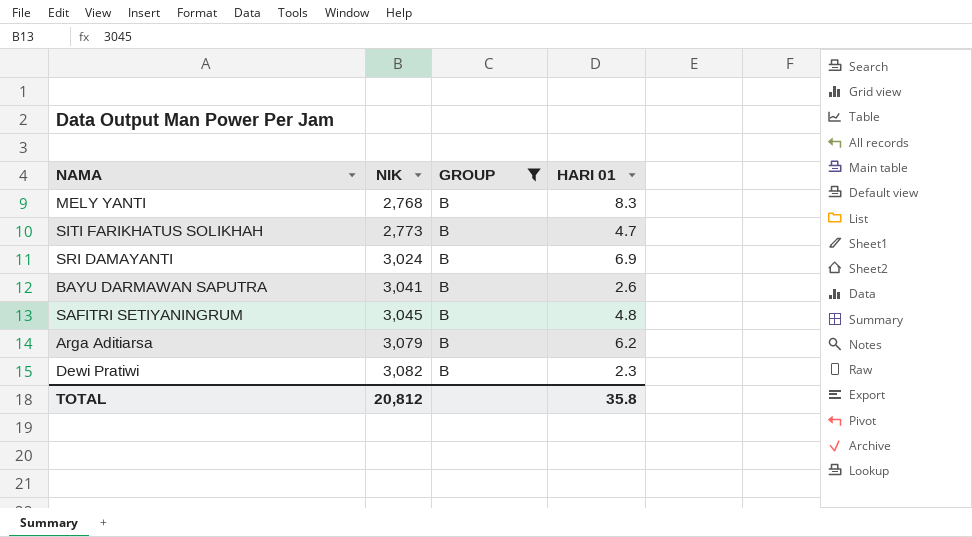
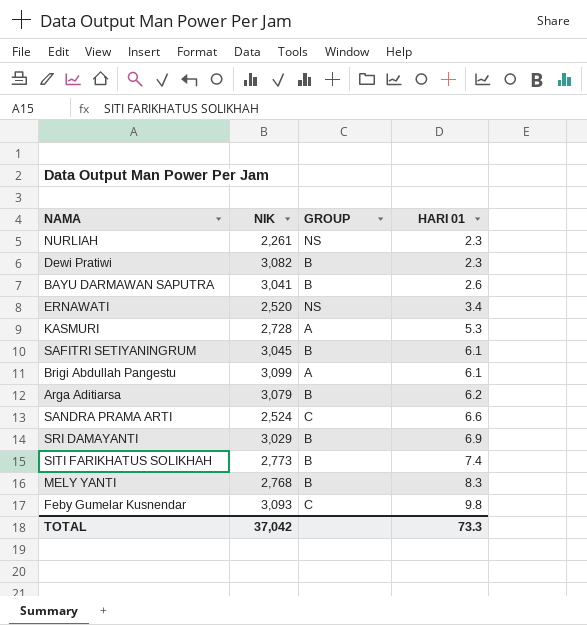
filter: GROUP = B -> none
row order: NIK ascending -> HARI 01 ascending
SAFITRI SETIYANINGRUM | HARI 01: 4.8 -> 6.1
SRI DAMAYANTI | NIK: 3,024 -> 3,029
SITI FARIKHATUS SOLIKHAH | HARI 01: 4.7 -> 7.4
TOTAL | NIK: 20,812 -> 37,042
TOTAL | HARI 01: 35.8 -> 73.3

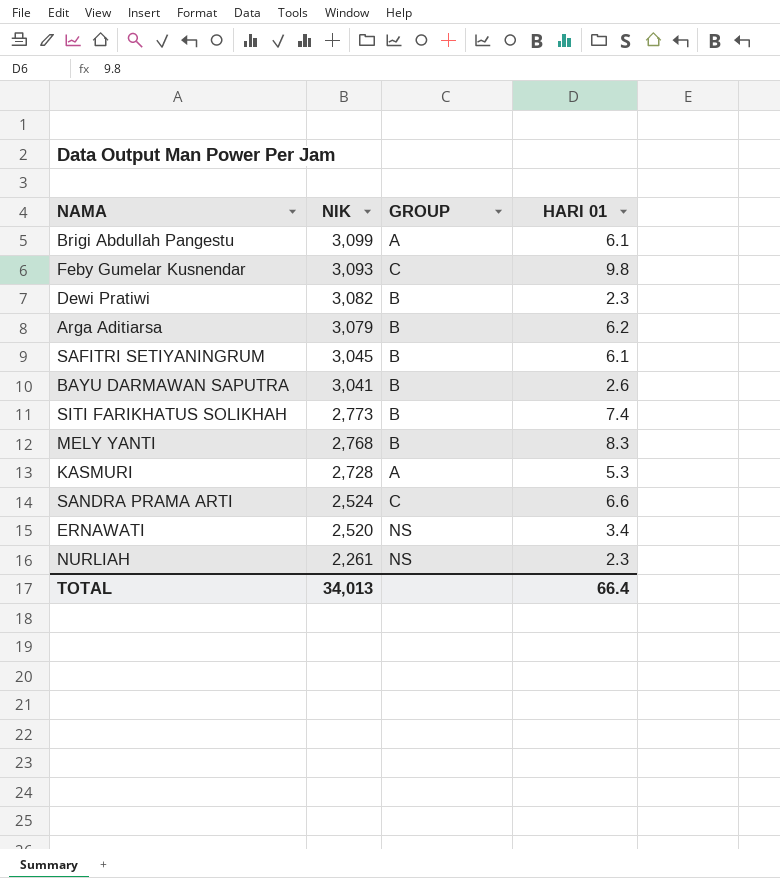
row order: HARI 01 ascending -> NIK descending
row SRI DAMAYANTI: 3,029 | B | 6.9 -> none
TOTAL | NIK: 37,042 -> 34,013
TOTAL | HARI 01: 73.3 -> 66.4

